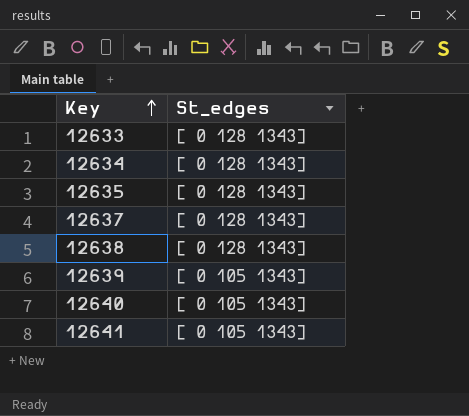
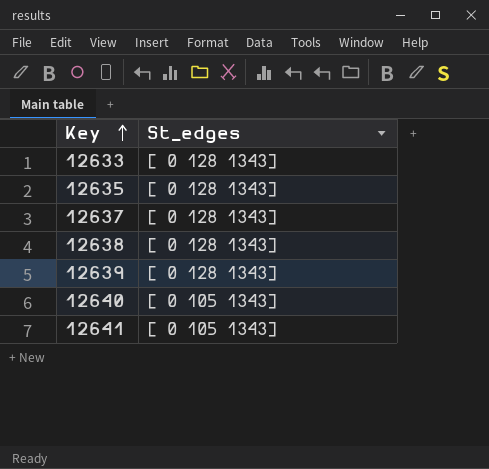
row 12634: [ 0 128 1343] -> none
12639 | St_edges: [ 0 105 1343] -> [ 0 128 1343]

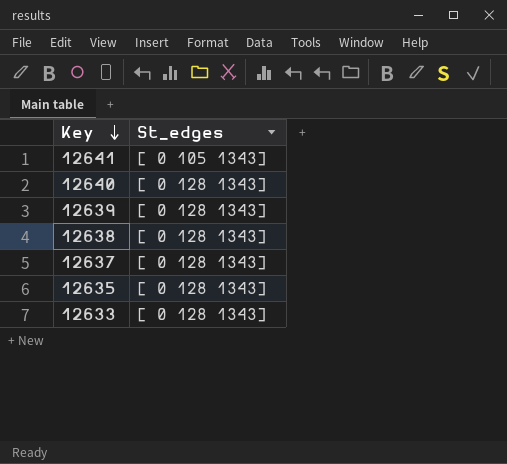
row order: Key ascending -> Key descending
12640 | St_edges: [ 0 105 1343] -> [ 0 128 1343]

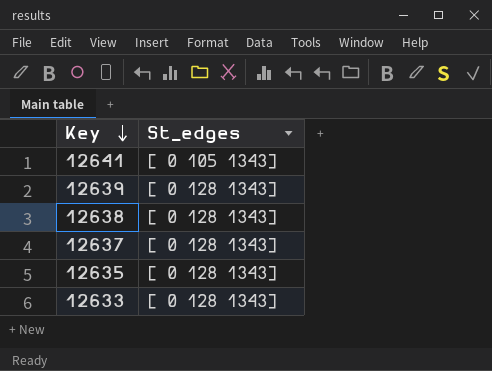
row 12640: [ 0 128 1343] -> none

